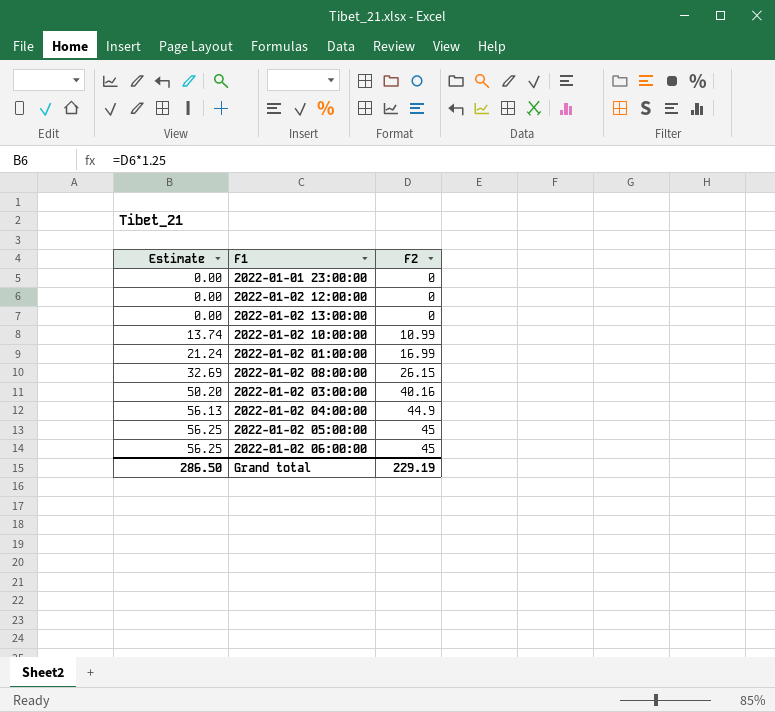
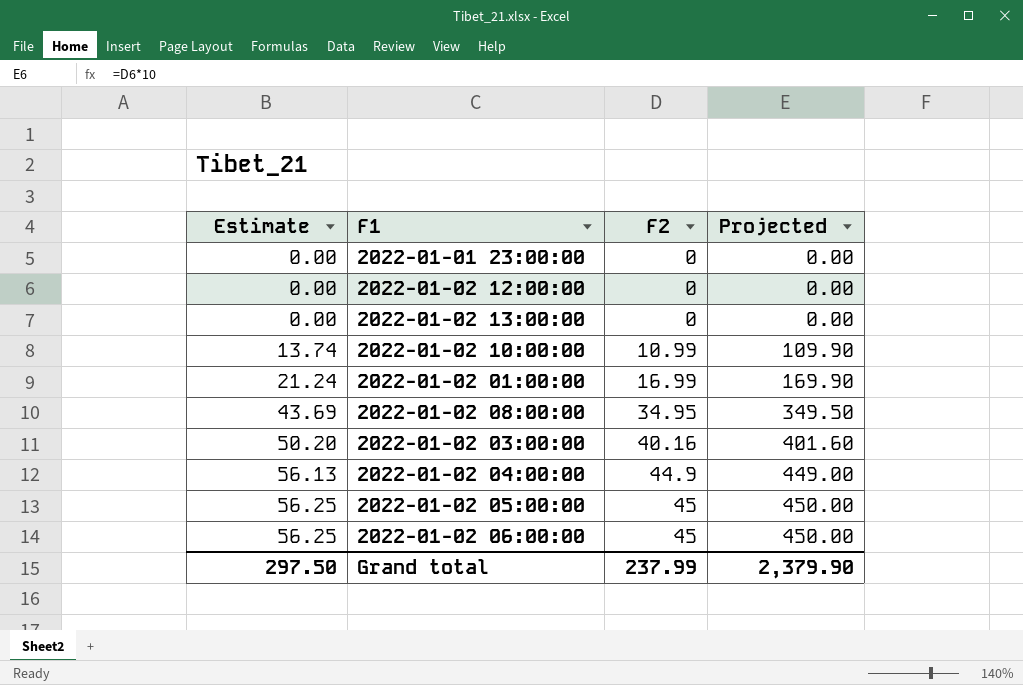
column Projected | formula: none -> [F2] * 10
2022-01-02 08:00:00 | Estimate: 32.69 -> 43.69
2022-01-02 08:00:00 | F2: 26.15 -> 34.95
Grand total | Estimate: 286.50 -> 297.50
Grand total | F2: 229.19 -> 237.99

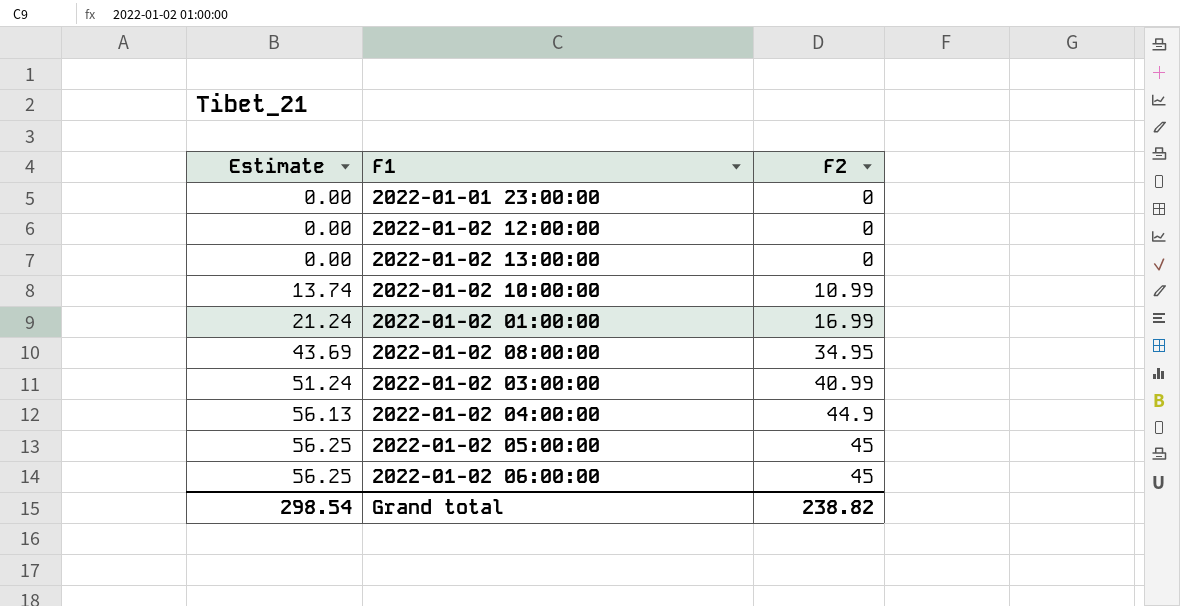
column Projected | formula: [F2] * 10 -> none
2022-01-02 03:00:00 | Estimate: 50.20 -> 51.24
2022-01-02 03:00:00 | F2: 40.16 -> 40.99
Grand total | Estimate: 297.50 -> 298.54
Grand total | F2: 237.99 -> 238.82

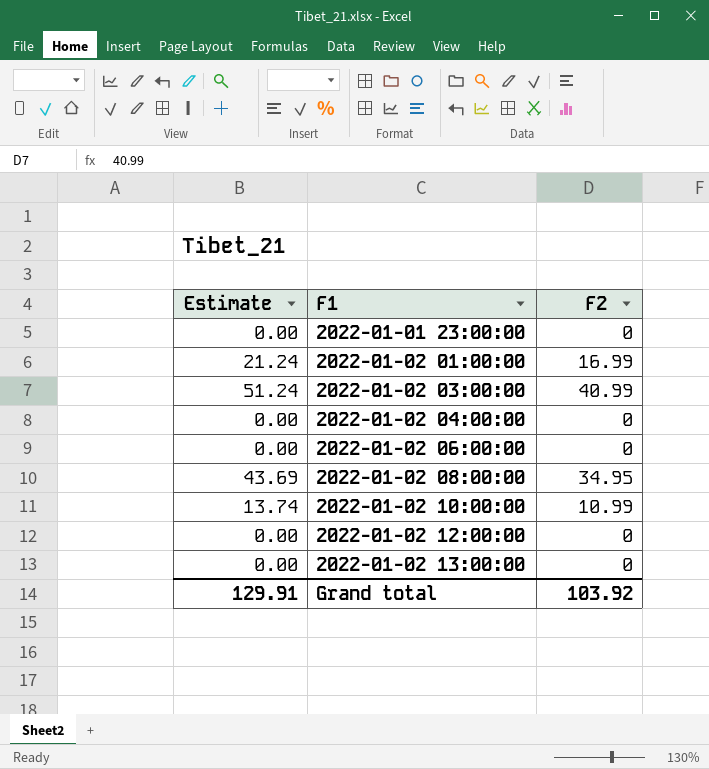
row order: Estimate ascending -> F1 ascending
row 2022-01-02 05:00:00: 56.25 | 45 -> none
2022-01-02 04:00:00 | Estimate: 56.13 -> 0.00
2022-01-02 04:00:00 | F2: 44.9 -> 0
2022-01-02 06:00:00 | Estimate: 56.25 -> 0.00
2022-01-02 06:00:00 | F2: 45 -> 0
Grand total | Estimate: 298.54 -> 129.91
Grand total | F2: 238.82 -> 103.92

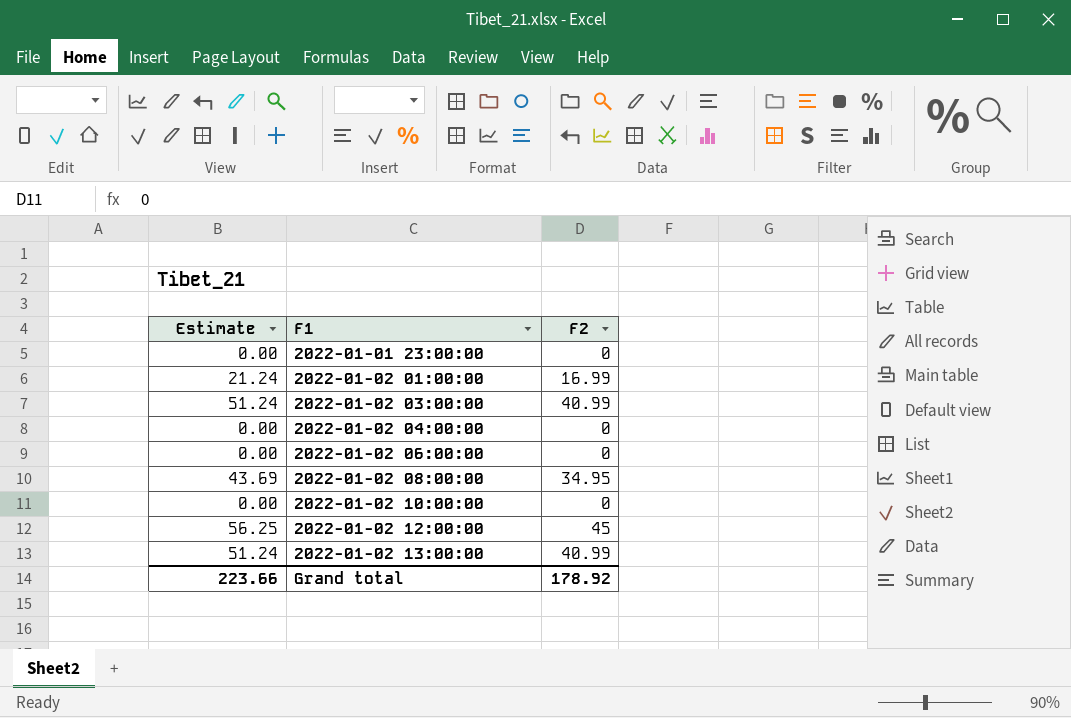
2022-01-02 10:00:00 | Estimate: 13.74 -> 0.00
2022-01-02 10:00:00 | F2: 10.99 -> 0
2022-01-02 12:00:00 | Estimate: 0.00 -> 56.25
2022-01-02 12:00:00 | F2: 0 -> 45
2022-01-02 13:00:00 | Estimate: 0.00 -> 51.24
2022-01-02 13:00:00 | F2: 0 -> 40.99
Grand total | Estimate: 129.91 -> 223.66
Grand total | F2: 103.92 -> 178.92

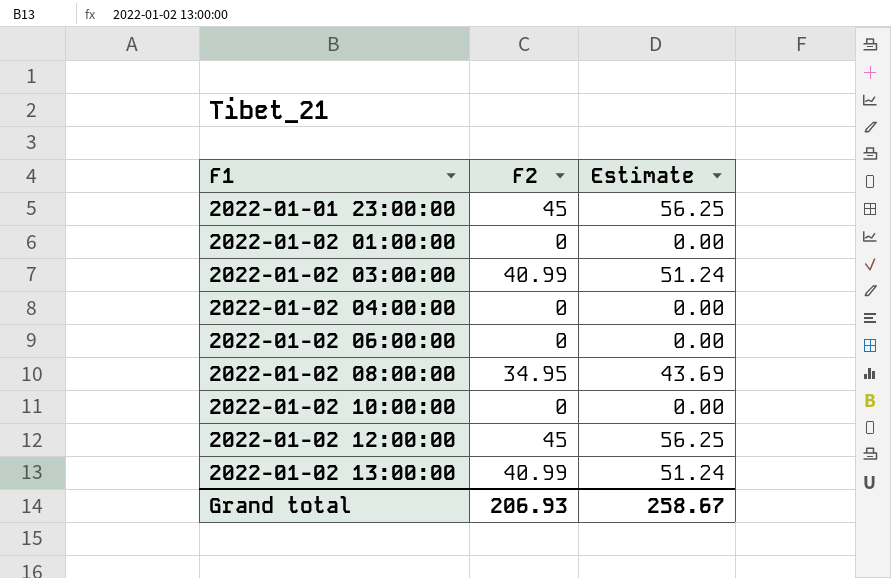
column Estimate | position: 1 -> 3
2022-01-01 23:00:00 | F2: 0 -> 45
2022-01-01 23:00:00 | Estimate: 0.00 -> 56.25
2022-01-02 01:00:00 | F2: 16.99 -> 0
2022-01-02 01:00:00 | Estimate: 21.24 -> 0.00
Grand total | F2: 178.92 -> 206.93
Grand total | Estimate: 223.66 -> 258.67

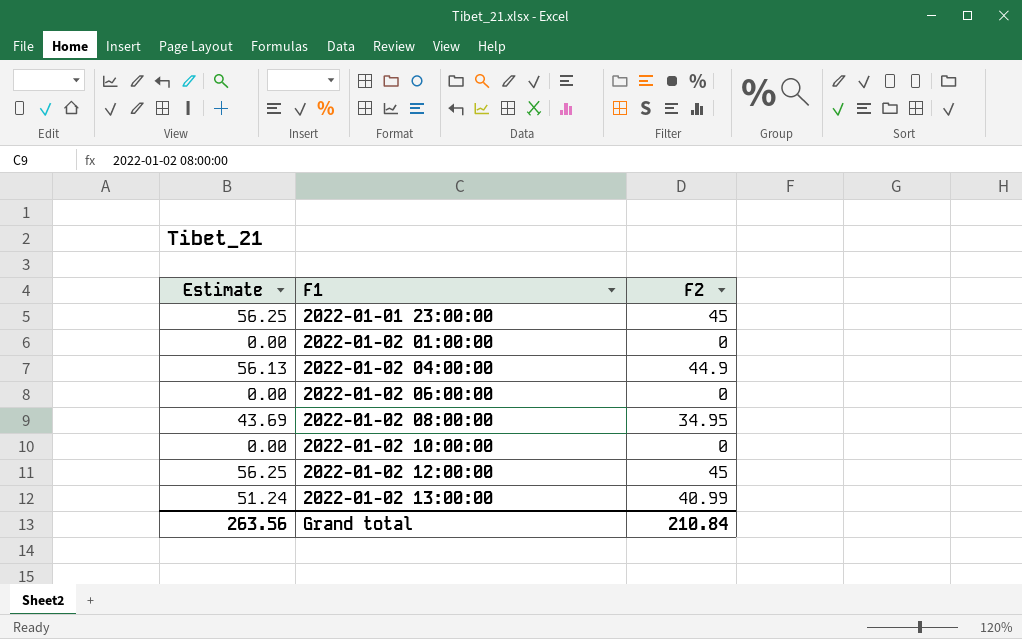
column Estimate | position: 3 -> 1
row 2022-01-02 03:00:00: 40.99 | 51.24 -> none
2022-01-02 04:00:00 | Estimate: 0.00 -> 56.13
2022-01-02 04:00:00 | F2: 0 -> 44.9
Grand total | Estimate: 258.67 -> 263.56
Grand total | F2: 206.93 -> 210.84

